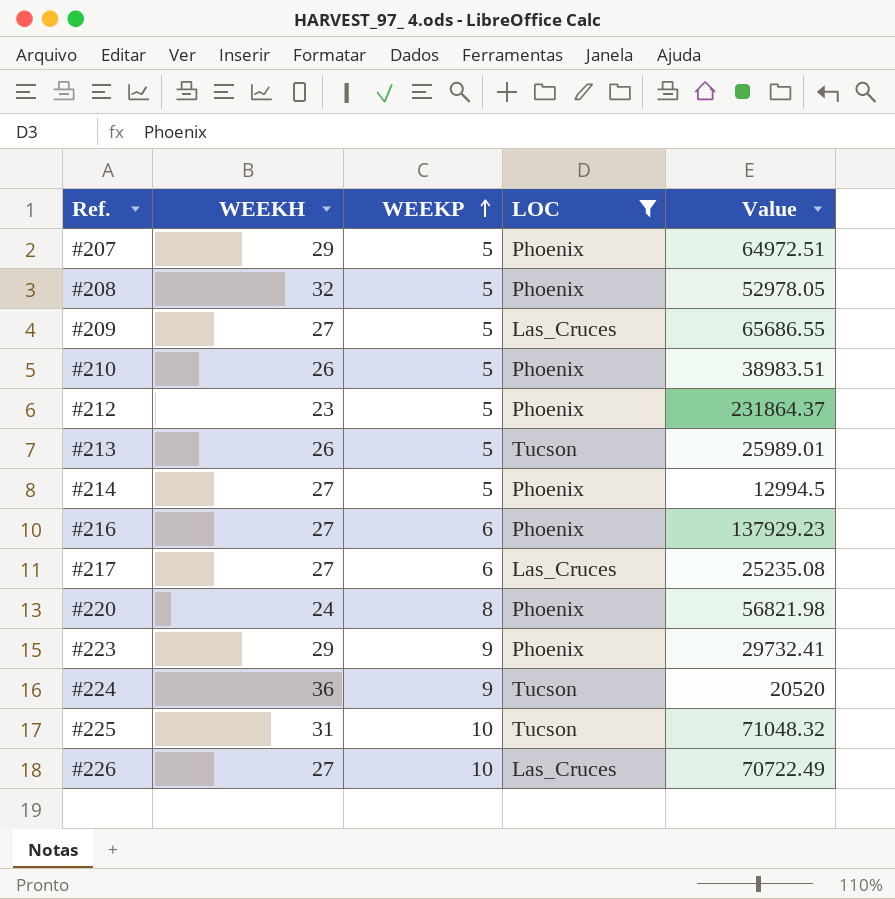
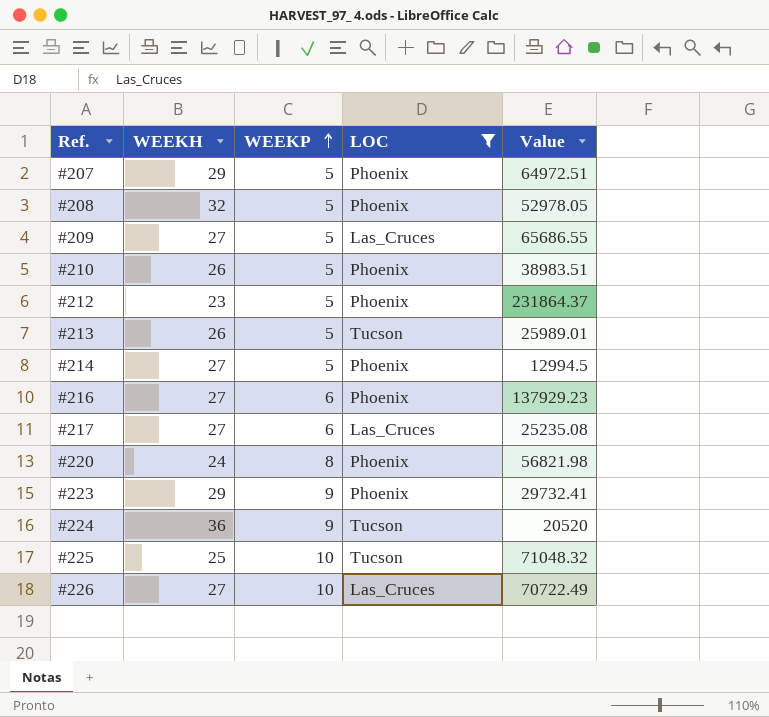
#225 | WEEKH: 31 -> 25

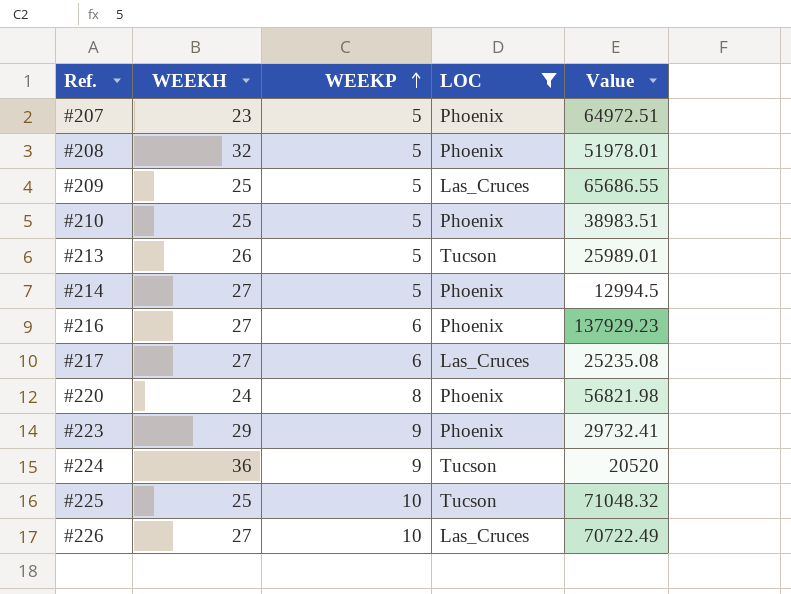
row #212: 23 | 5 | Phoenix | 231864.37 -> none
#207 | WEEKH: 29 -> 23
#208 | Value: 52978.05 -> 51978.01
#209 | WEEKH: 27 -> 25
#210 | WEEKH: 26 -> 25

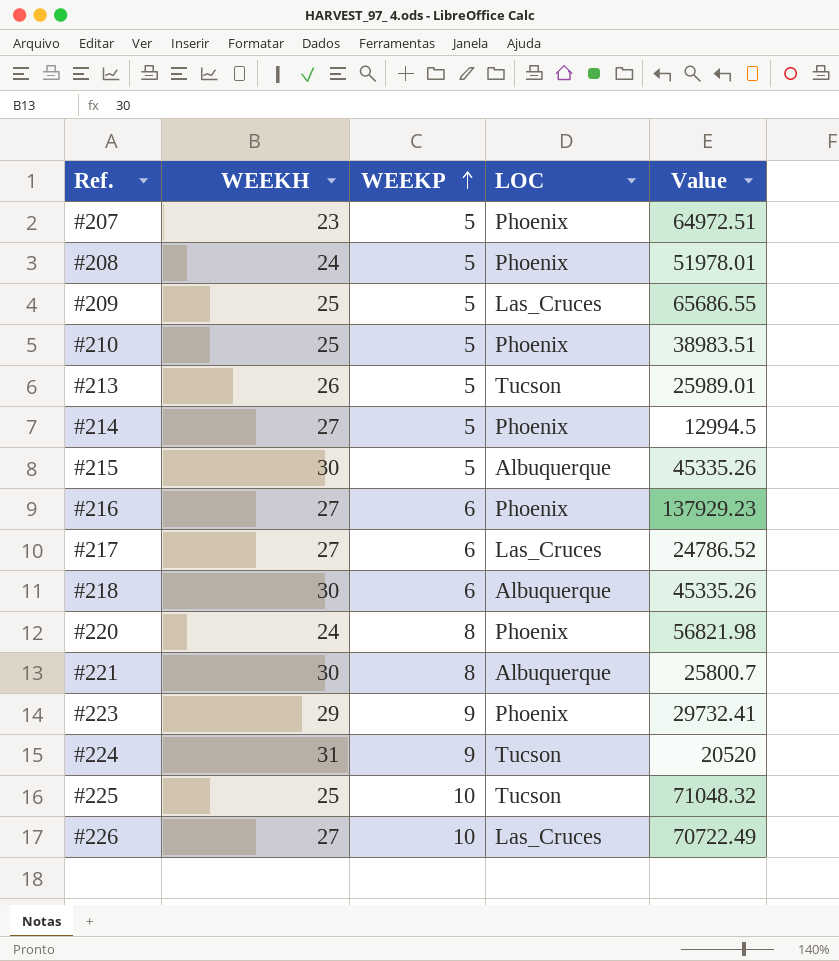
filter: LOC != Albuquerque -> none
#208 | WEEKH: 32 -> 24
#217 | Value: 25235.08 -> 24786.52
#224 | WEEKH: 36 -> 31

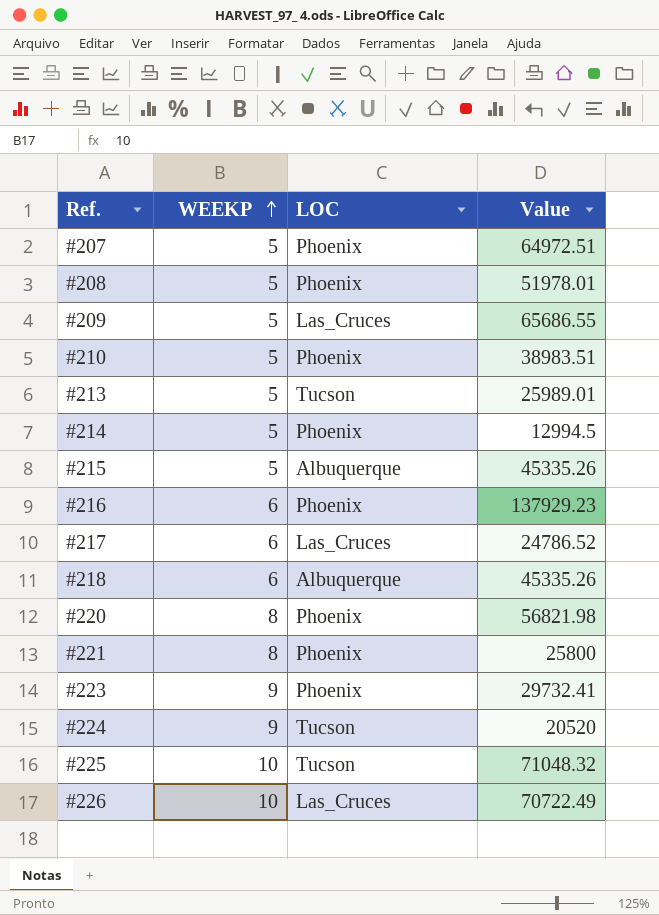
column WEEKH | position: 2 -> none
#221 | LOC: Albuquerque -> Phoenix
#221 | Value: 25800.7 -> 25800

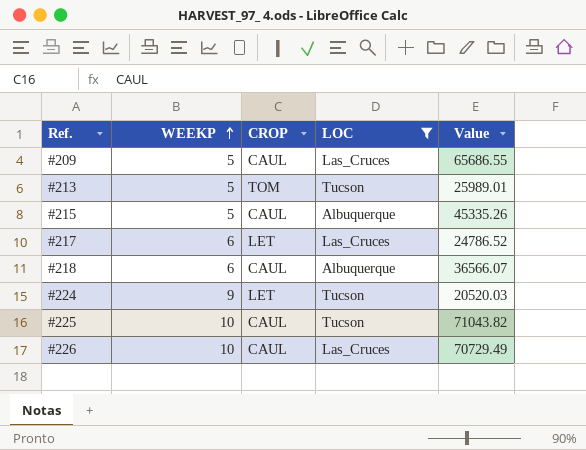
filter: none -> LOC != Phoenix
column CROP | position: none -> 3
#218 | Value: 45335.26 -> 36566.07
#224 | Value: 20520 -> 20520.03
#225 | Value: 71048.32 -> 71043.82
#226 | Value: 70722.49 -> 70729.49

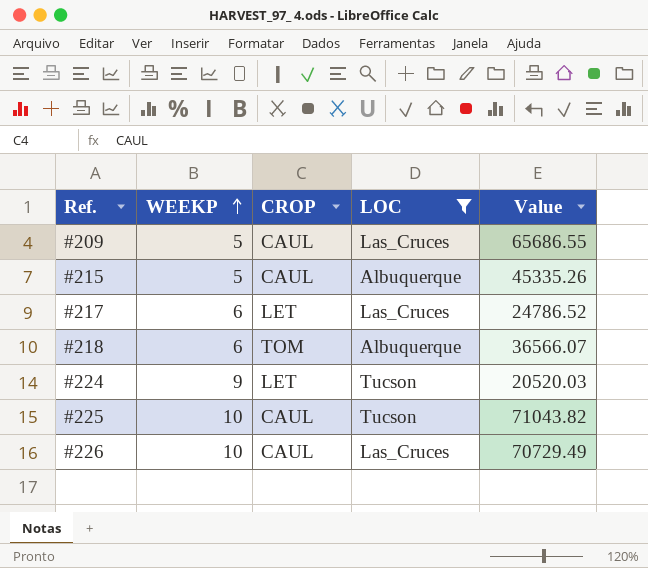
row #213: 5 | TOM | Tucson | 25989.01 -> none
#218 | CROP: CAUL -> TOM

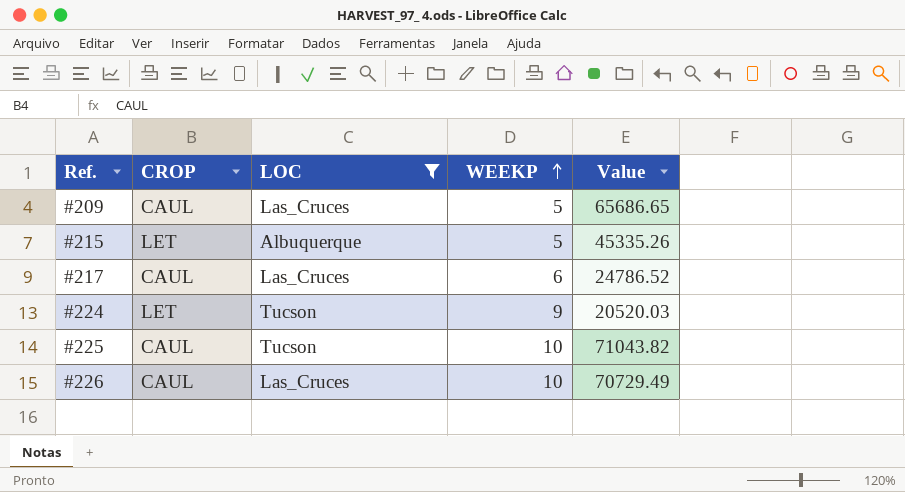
column WEEKP | position: 2 -> 4
row #218: 6 | TOM | Albuquerque | 36566.07 -> none
#209 | Value: 65686.55 -> 65686.65
#215 | CROP: CAUL -> LET
#217 | CROP: LET -> CAUL

